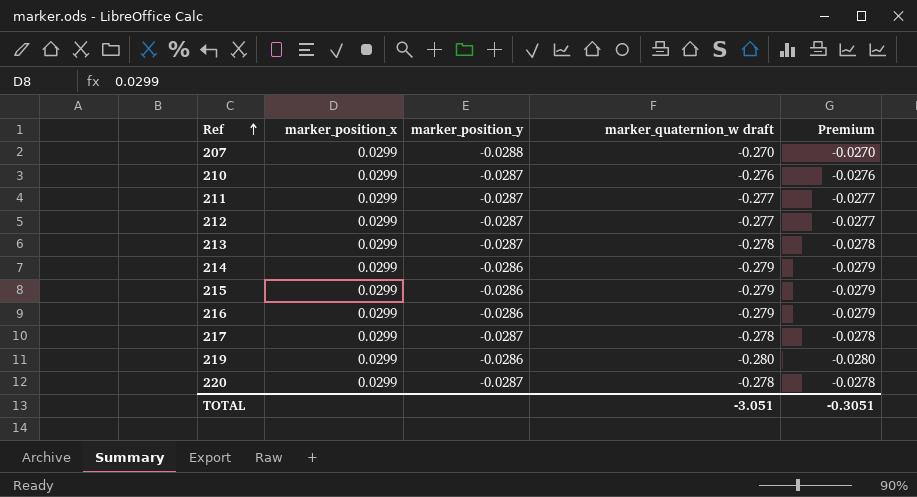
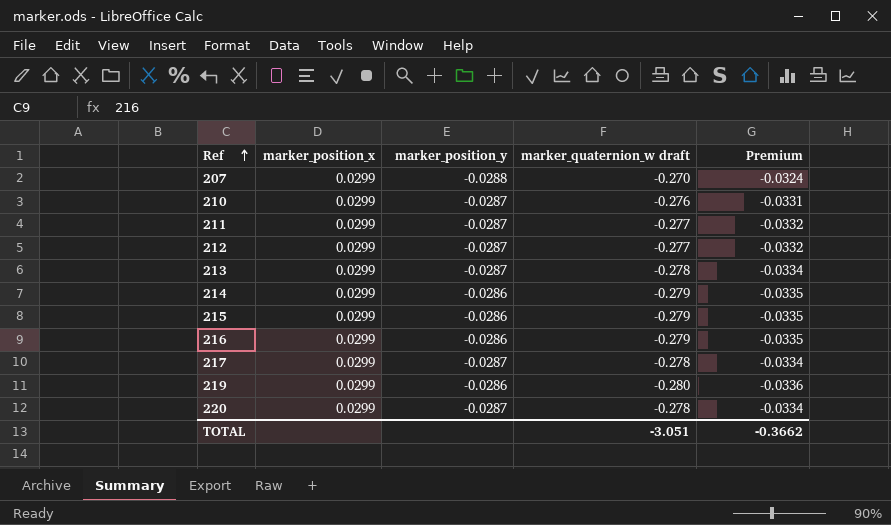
column Premium | formula: [marker_quaternion_w draft] * 0.1 -> [marker_quaternion_w draft] * 0.12
TOTAL | Premium: -0.3051 -> -0.3662

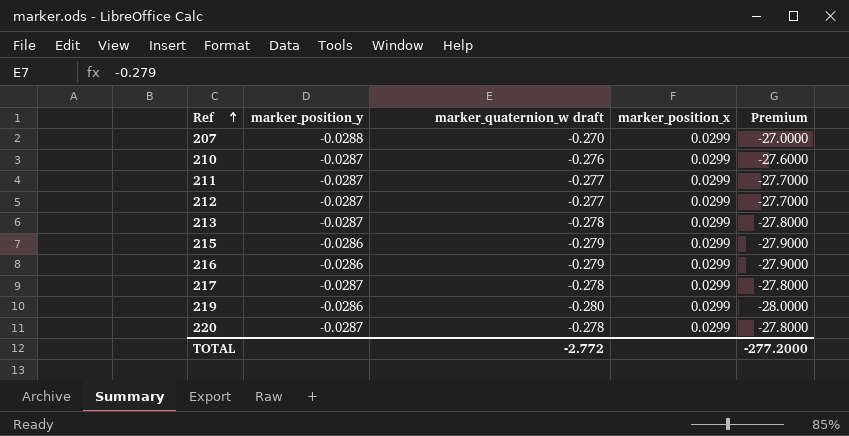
column marker_position_x | position: 2 -> 4
column Premium | formula: [marker_quaternion_w draft] * 0.12 -> [marker_quaternion_w draft] * 100
row 214: 0.0299 | -0.0286 | -0.279 | -0.0335 -> none
TOTAL | marker_quaternion_w draft: -3.051 -> -2.772
TOTAL | Premium: -0.3662 -> -277.2000

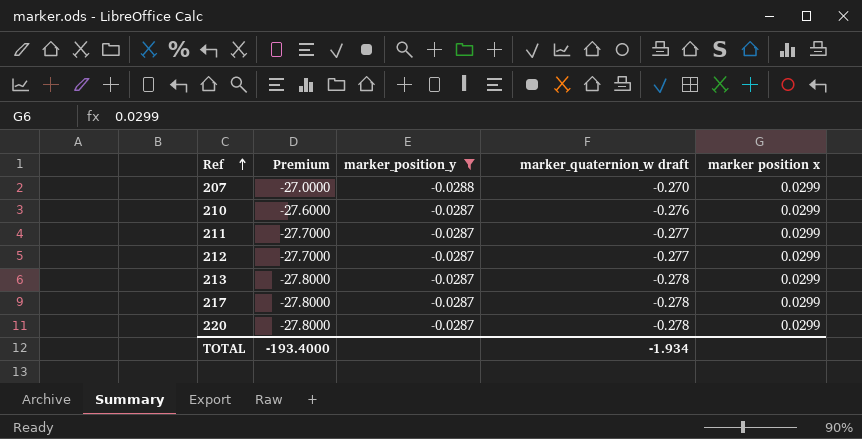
filter: none -> marker_position_y != -0.0286
column Premium | position: 5 -> 2
column name: marker_position_x -> marker position x
TOTAL | Premium: -277.2000 -> -193.4000
TOTAL | marker_quaternion_w draft: -2.772 -> -1.934

